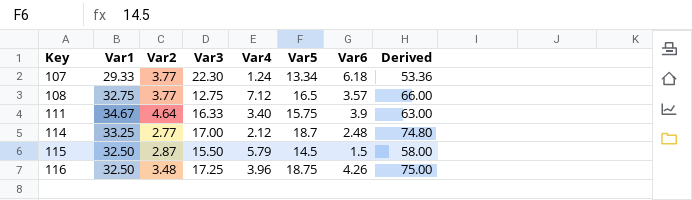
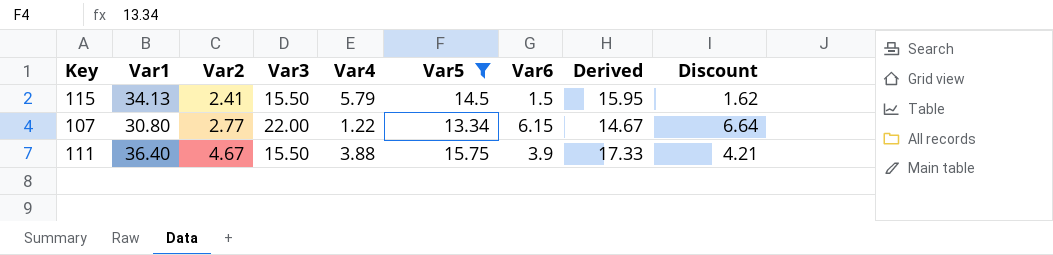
filter: none -> Var5 <= 15.75
row order: Key ascending -> Var2 ascending
column Derived | formula: [Var5] * 4 -> [Var5] * 1.1
column Discount | formula: none -> [Var6] * 1.08
115 | Var1: 32.50 -> 34.13
115 | Var2: 2.87 -> 2.41
107 | Var1: 29.33 -> 30.80
107 | Var2: 3.77 -> 2.77
107 | Var3: 22.30 -> 22.00
107 | Var4: 1.24 -> 1.22
107 | Var6: 6.18 -> 6.15
111 | Var1: 34.67 -> 36.40
111 | Var2: 4.64 -> 4.67
111 | Var3: 16.33 -> 15.50
111 | Var4: 3.40 -> 3.88

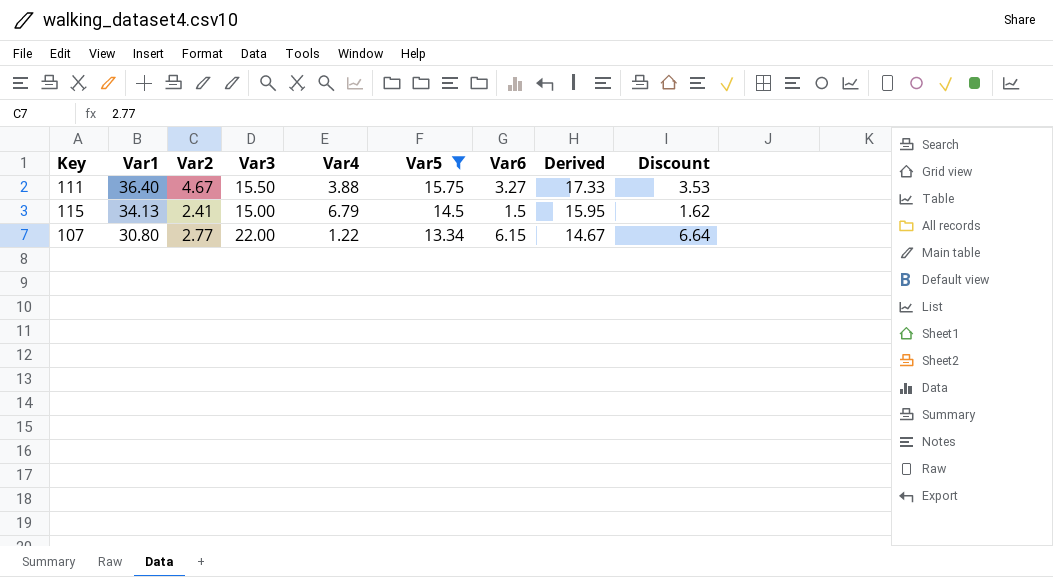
row order: Var2 ascending -> Var1 descending
111 | Var6: 3.9 -> 3.27
111 | Discount: 4.21 -> 3.53
115 | Var3: 15.50 -> 15.00
115 | Var4: 5.79 -> 6.79

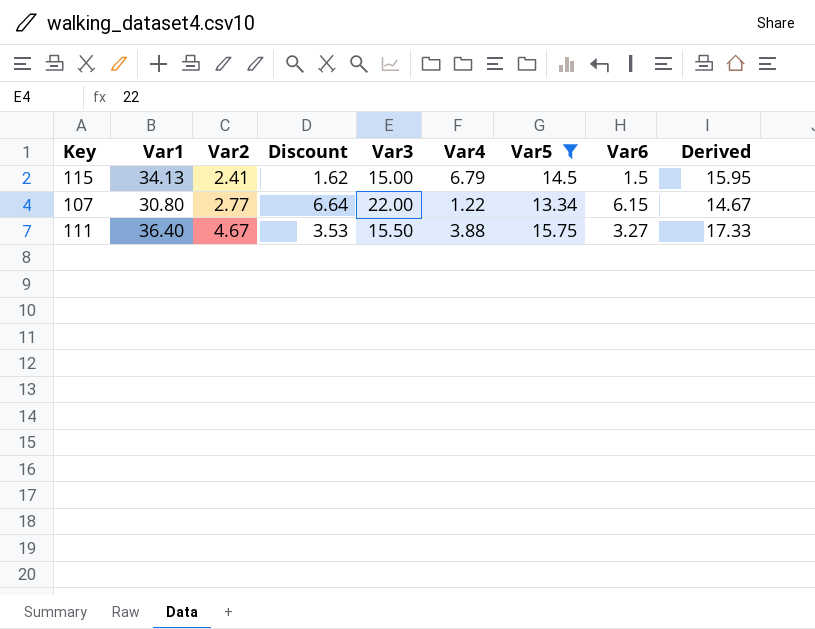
row order: Var1 descending -> Var2 ascending
column Discount | position: 9 -> 4

